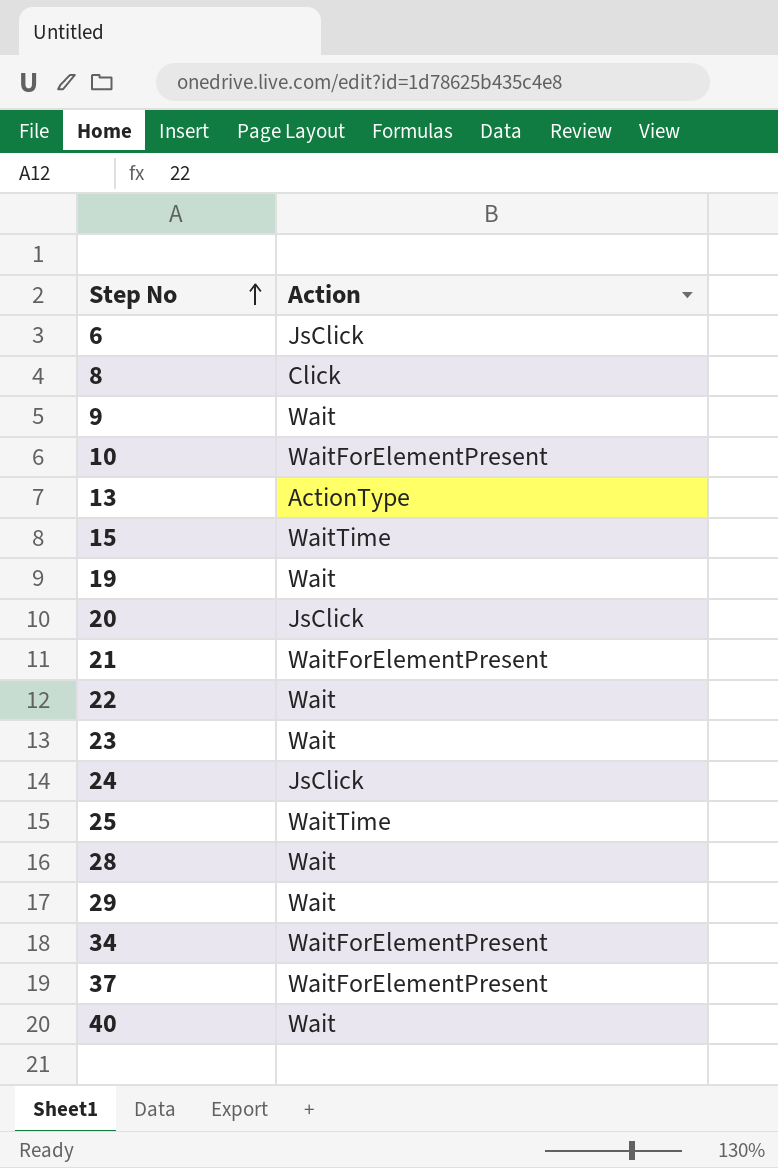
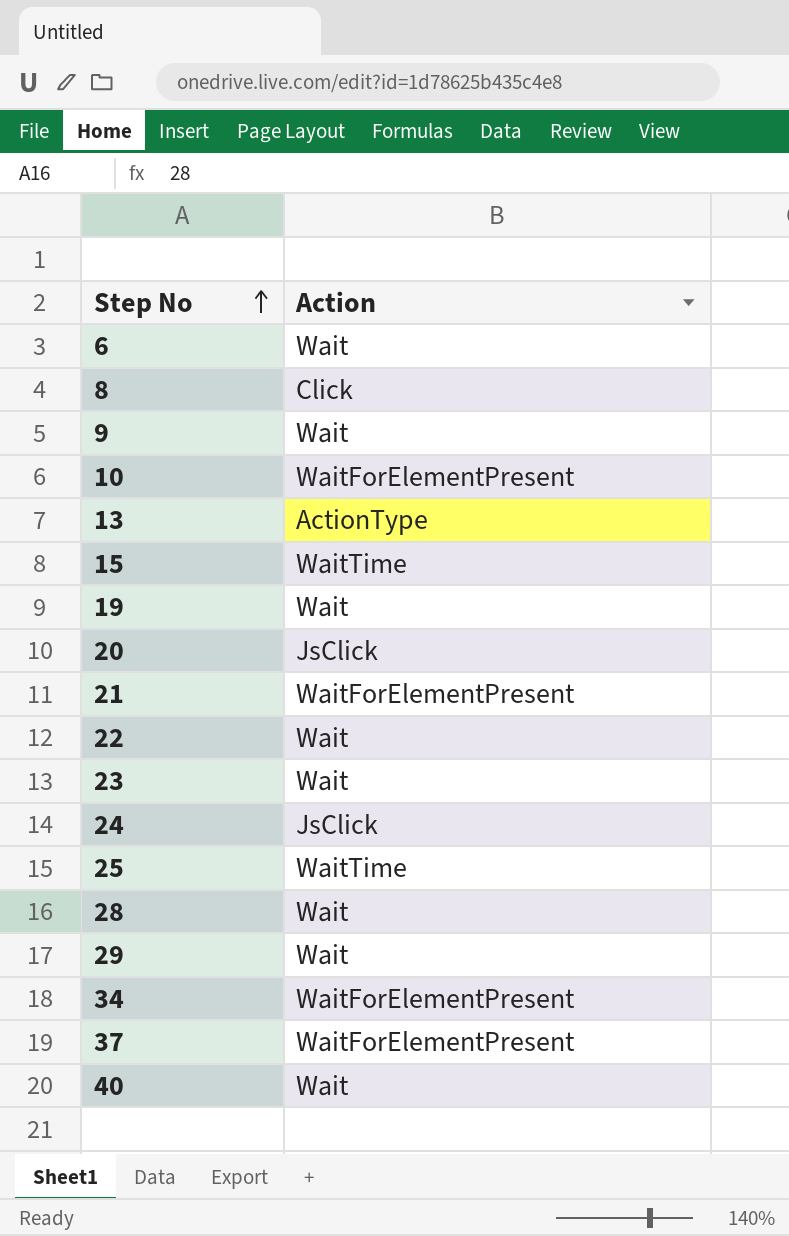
6 | Action: JsClick -> Wait

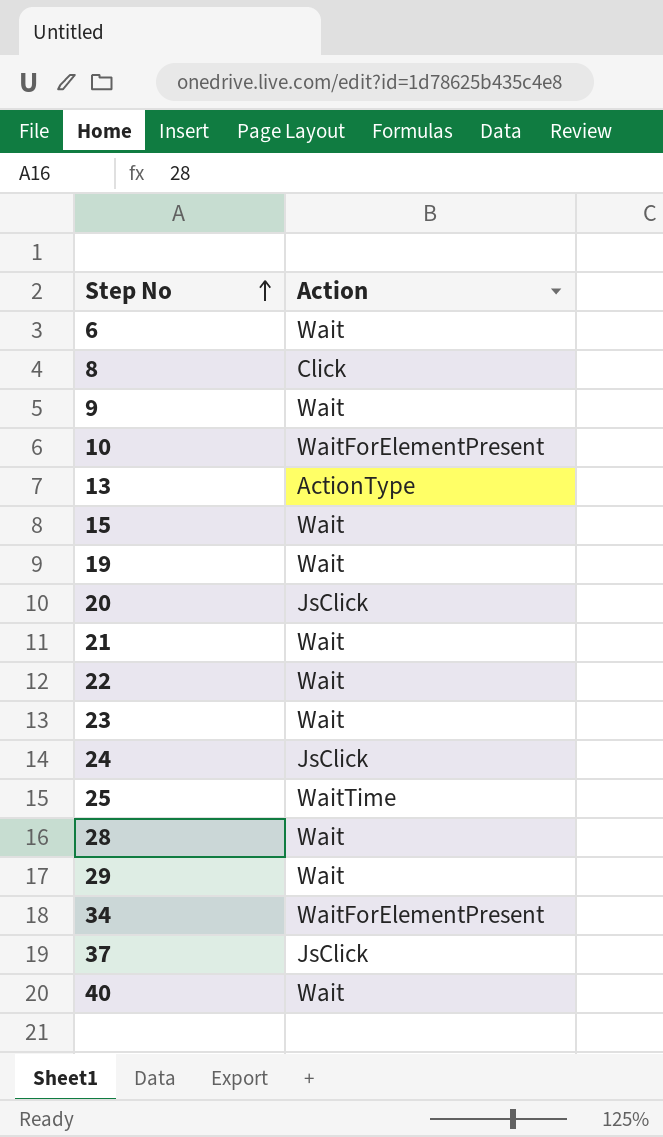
15 | Action: WaitTime -> Wait
21 | Action: WaitForElementPresent -> Wait
37 | Action: WaitForElementPresent -> JsClick

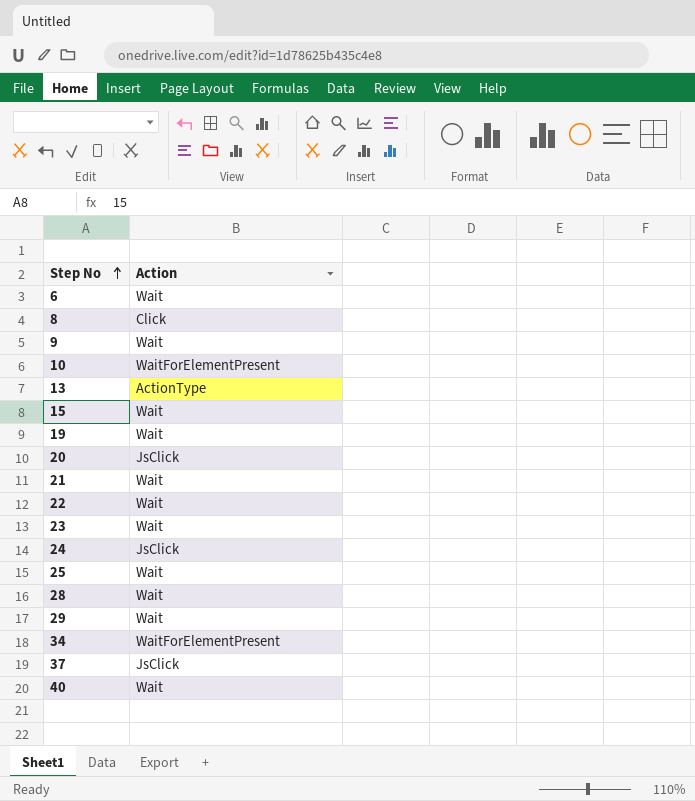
25 | Action: WaitTime -> Wait

